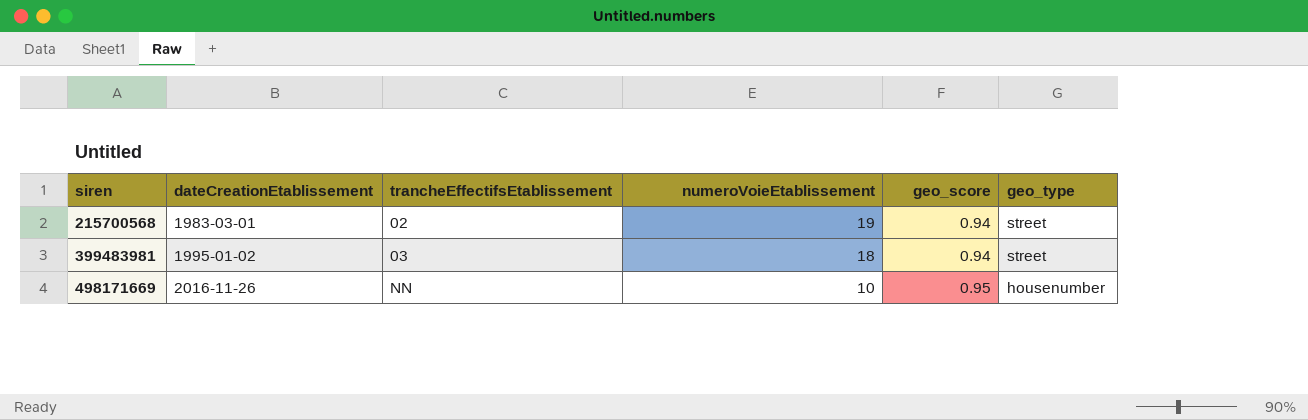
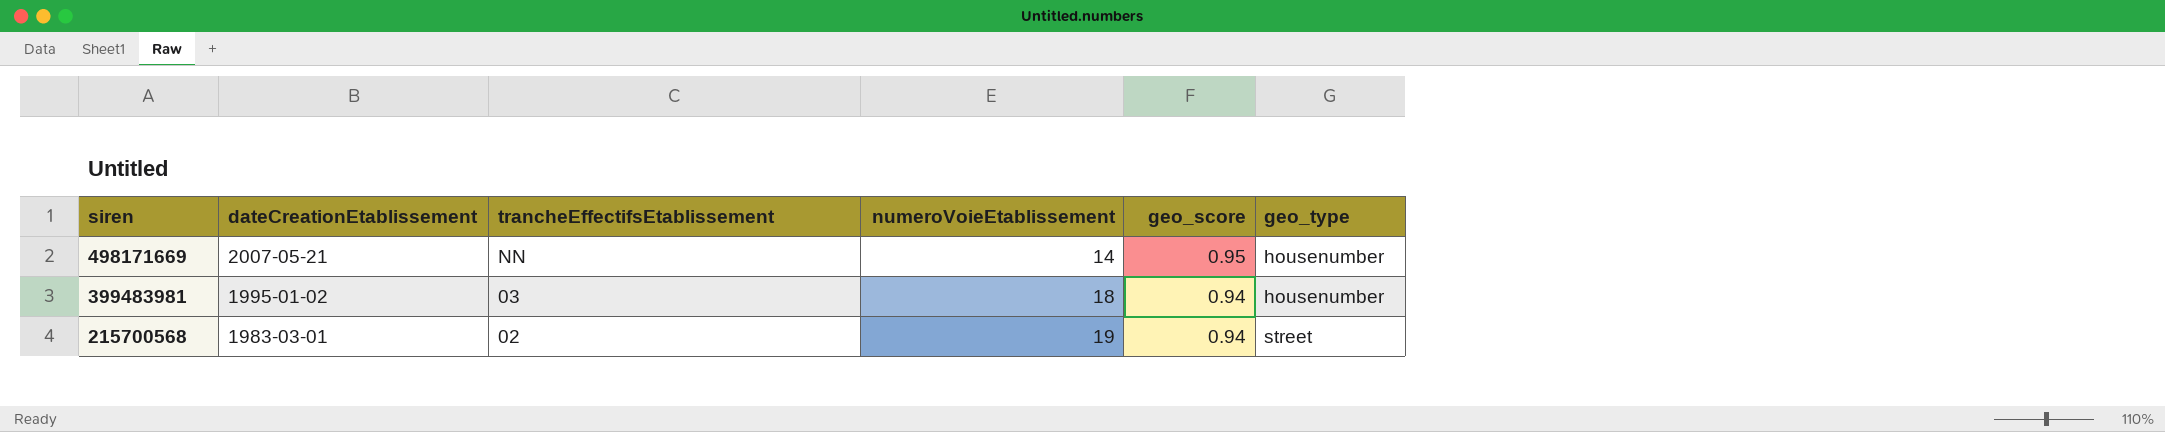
row order: siren ascending -> siren descending
498171669 | dateCreationEtablissement: 2016-11-26 -> 2007-05-21
498171669 | numeroVoieEtablissement: 10 -> 14
399483981 | geo_type: street -> housenumber

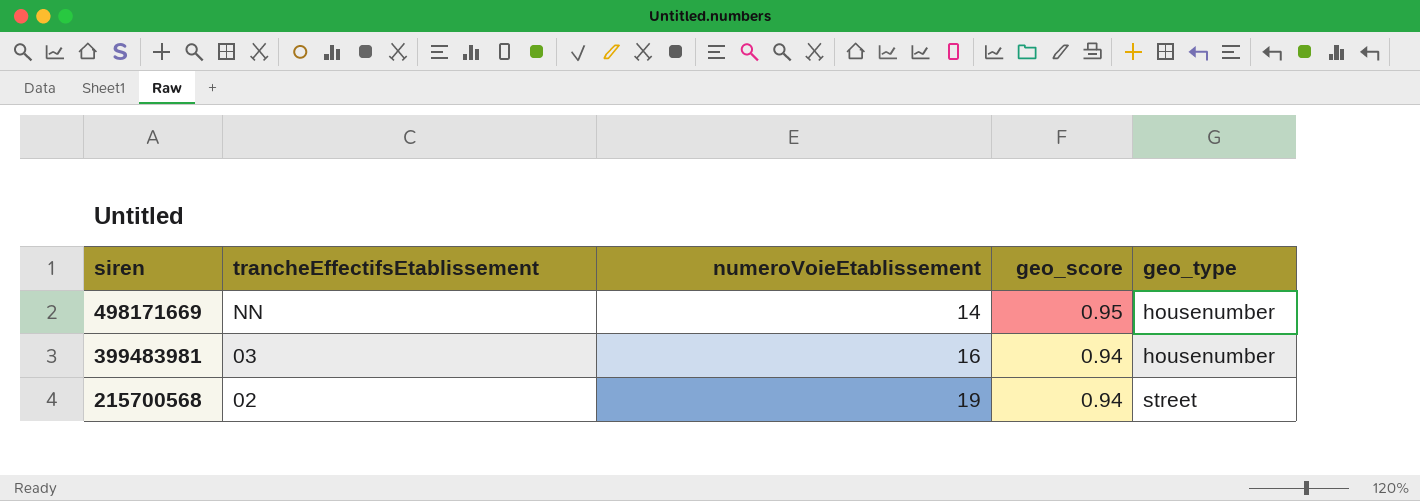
column dateCreationEtablissement | position: 2 -> none
399483981 | numeroVoieEtablissement: 18 -> 16

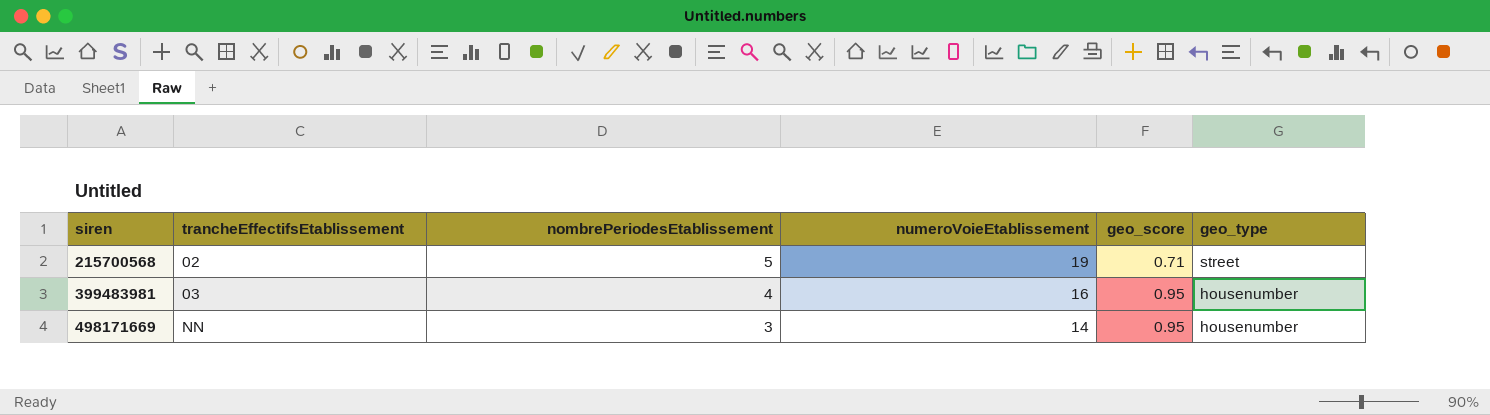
row order: siren descending -> siren ascending
column nombrePeriodesEtablissement | position: none -> 3
215700568 | geo_score: 0.94 -> 0.71
399483981 | geo_score: 0.94 -> 0.95

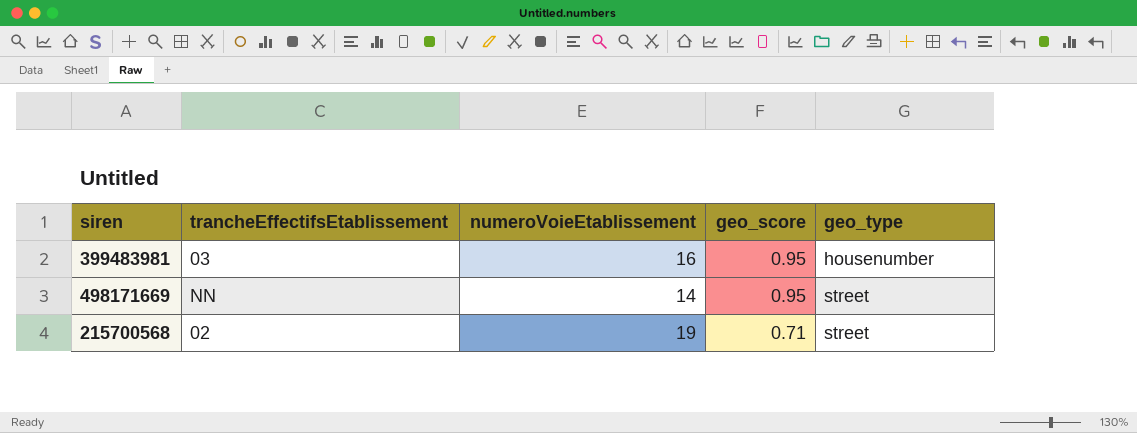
row order: siren ascending -> geo_score descending
column nombrePeriodesEtablissement | position: 3 -> none
498171669 | geo_type: housenumber -> street

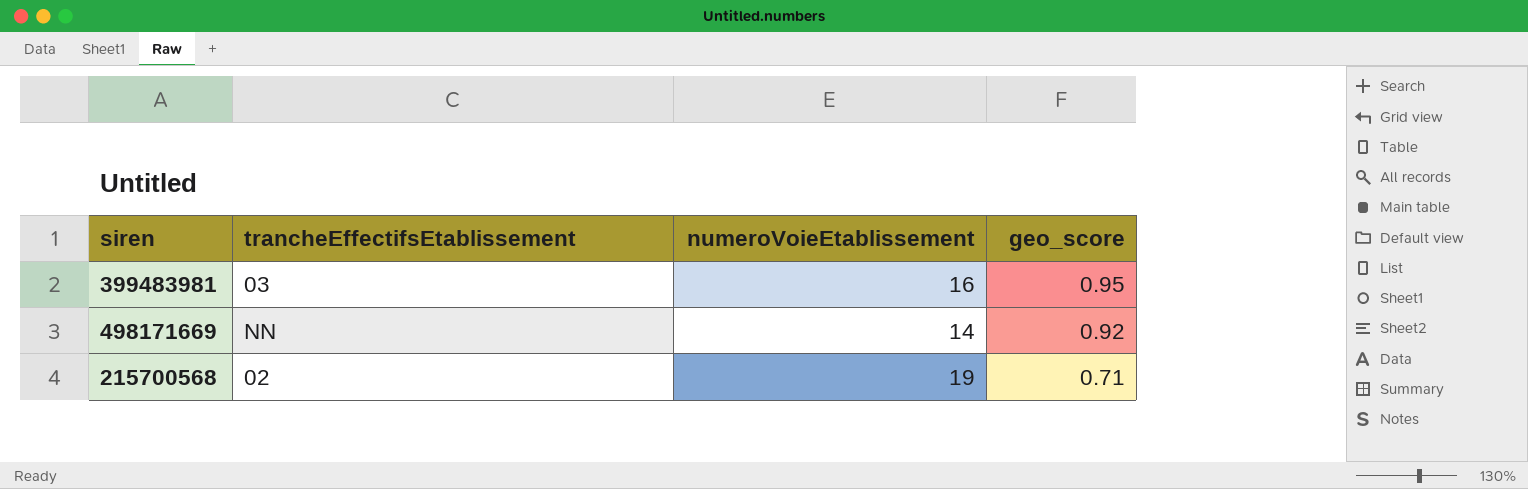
column geo_type | position: 5 -> none
498171669 | geo_score: 0.95 -> 0.92

